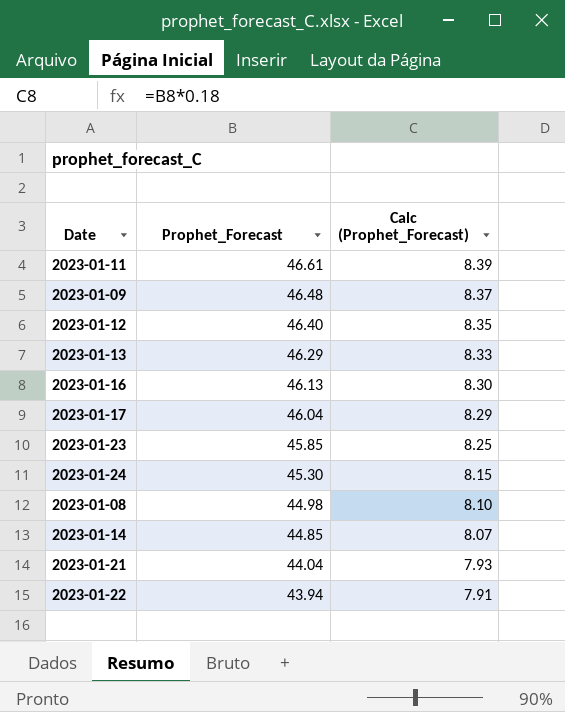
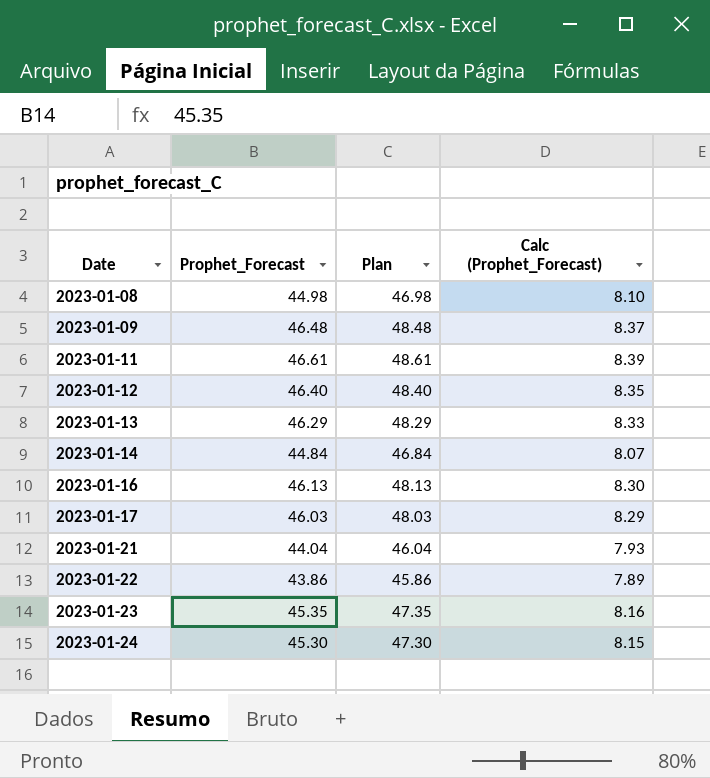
row order: Prophet_Forecast descending -> Date ascending
column Plan | formula: none -> [Prophet_Forecast] + 2
2023-01-14 | Prophet_Forecast: 44.85 -> 44.84
2023-01-17 | Prophet_Forecast: 46.04 -> 46.03
2023-01-22 | Prophet_Forecast: 43.94 -> 43.86
2023-01-22 | Calc (Prophet_Forecast): 7.91 -> 7.89
2023-01-23 | Prophet_Forecast: 45.85 -> 45.35
2023-01-23 | Calc (Prophet_Forecast): 8.25 -> 8.16

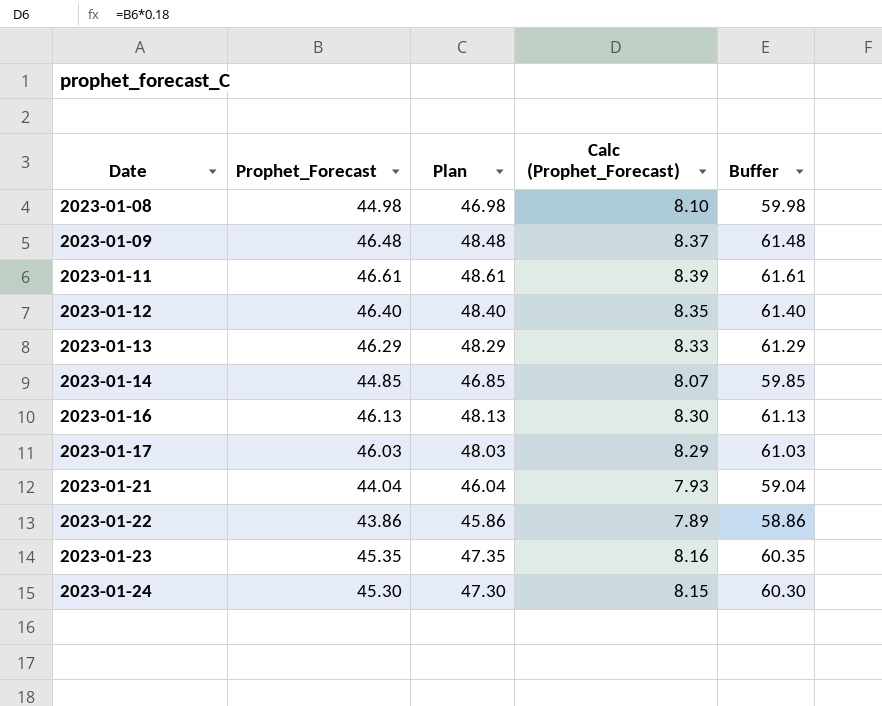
column Buffer | formula: none -> [Prophet_Forecast] + 15
2023-01-14 | Prophet_Forecast: 44.84 -> 44.85
2023-01-14 | Plan: 46.84 -> 46.85

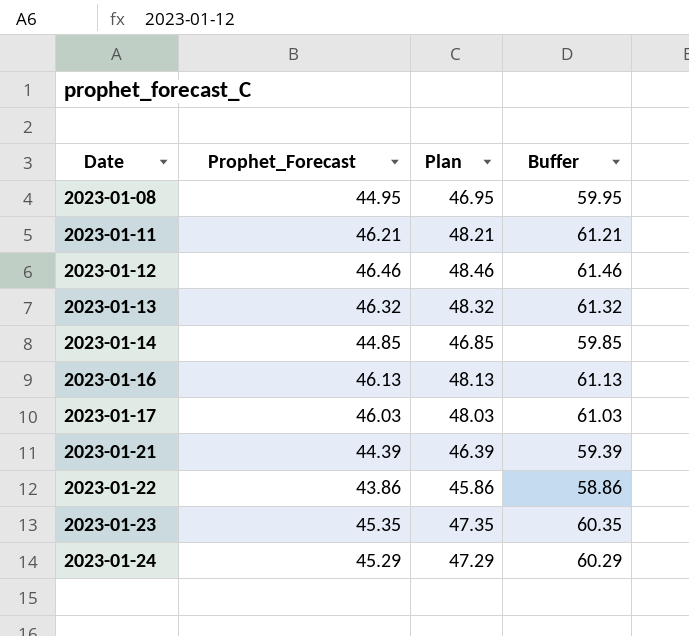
column Calc (Prophet_Forecast) | formula: [Prophet_Forecast] * 0.18 -> none
row 2023-01-09: 46.48 | 48.48 | 8.37 | 61.48 -> none
2023-01-08 | Prophet_Forecast: 44.98 -> 44.95
2023-01-08 | Plan: 46.98 -> 46.95
2023-01-08 | Buffer: 59.98 -> 59.95
2023-01-11 | Prophet_Forecast: 46.61 -> 46.21
2023-01-11 | Plan: 48.61 -> 48.21
2023-01-11 | Buffer: 61.61 -> 61.21
2023-01-12 | Prophet_Forecast: 46.40 -> 46.46
2023-01-12 | Plan: 48.40 -> 48.46
2023-01-12 | Buffer: 61.40 -> 61.46
2023-01-13 | Prophet_Forecast: 46.29 -> 46.32
2023-01-13 | Plan: 48.29 -> 48.32
2023-01-13 | Buffer: 61.29 -> 61.32
2023-01-21 | Prophet_Forecast: 44.04 -> 44.39
2023-01-21 | Plan: 46.04 -> 46.39
2023-01-21 | Buffer: 59.04 -> 59.39
2023-01-24 | Prophet_Forecast: 45.30 -> 45.29
2023-01-24 | Plan: 47.30 -> 47.29
2023-01-24 | Buffer: 60.30 -> 60.29

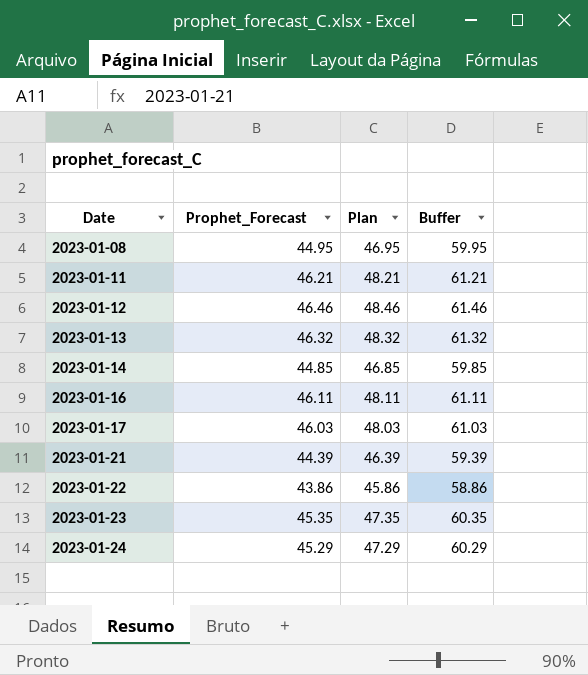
2023-01-16 | Prophet_Forecast: 46.13 -> 46.11
2023-01-16 | Plan: 48.13 -> 48.11
2023-01-16 | Buffer: 61.13 -> 61.11

